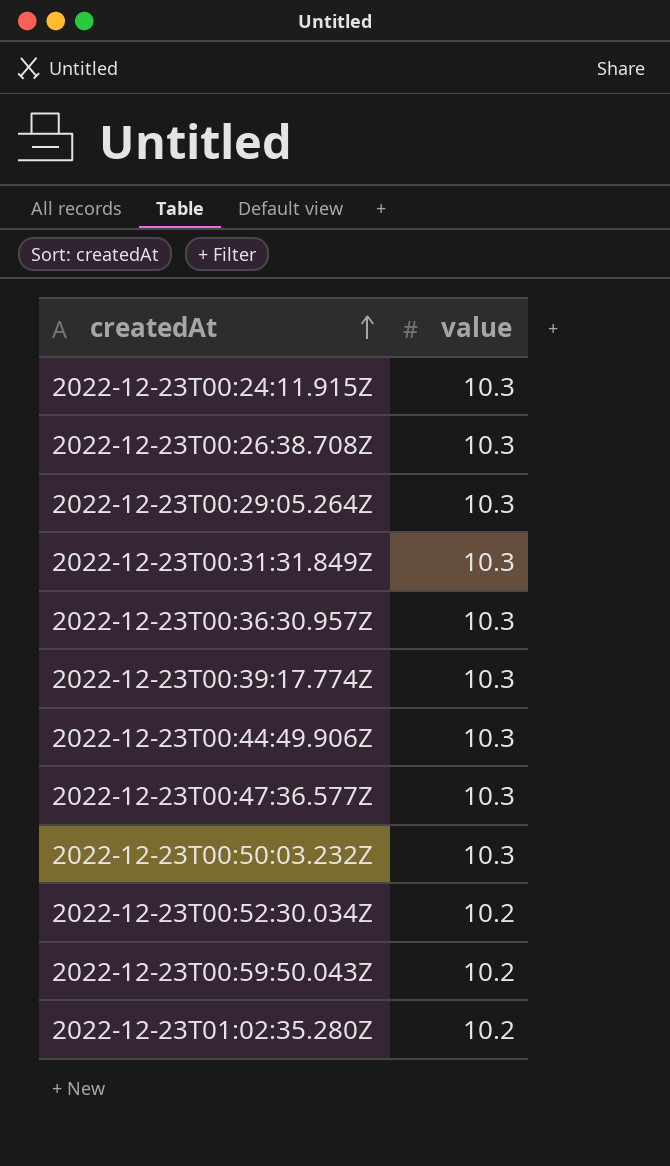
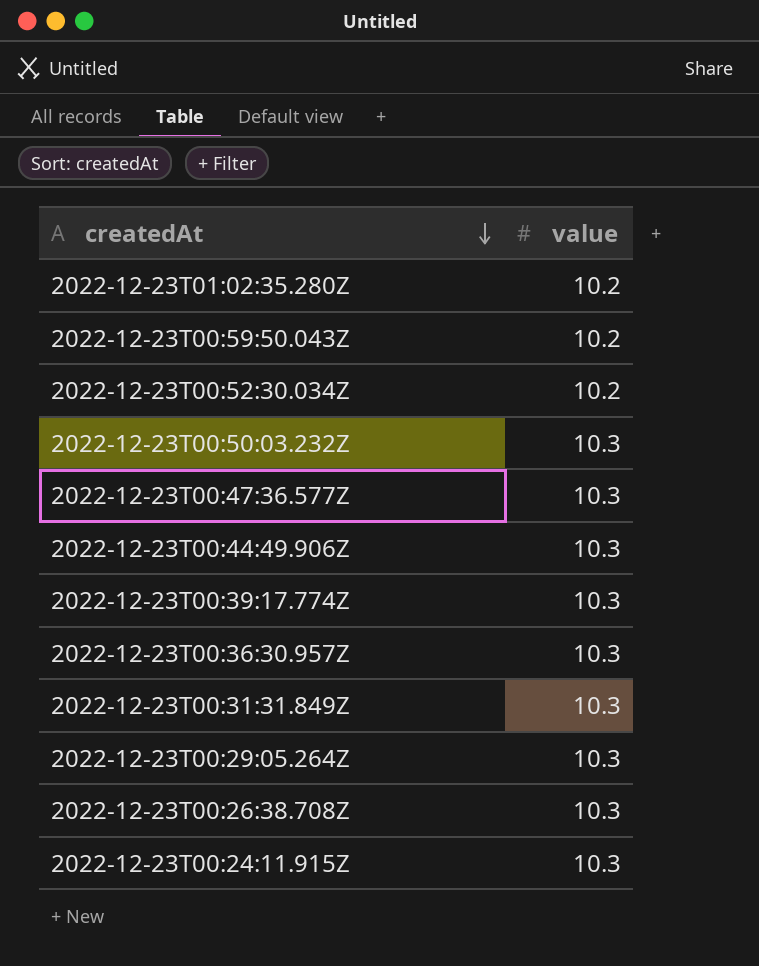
row order: createdAt ascending -> createdAt descending

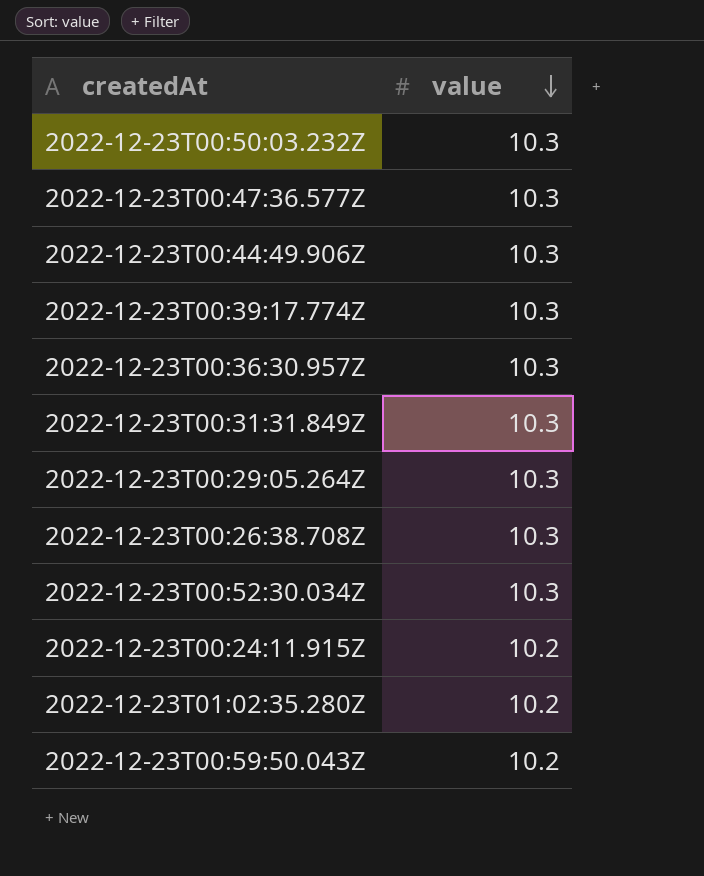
row order: createdAt descending -> value descending
2022-12-23T00:52:30.034Z | value: 10.2 -> 10.3
2022-12-23T00:24:11.915Z | value: 10.3 -> 10.2

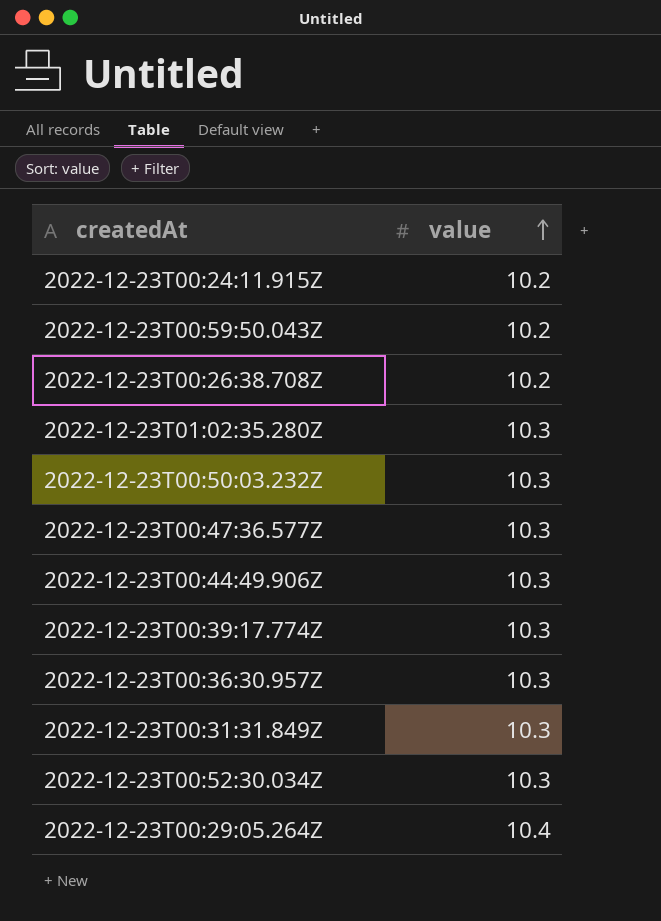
row order: value descending -> value ascending
2022-12-23T00:26:38.708Z | value: 10.3 -> 10.2
2022-12-23T01:02:35.280Z | value: 10.2 -> 10.3
2022-12-23T00:29:05.264Z | value: 10.3 -> 10.4

